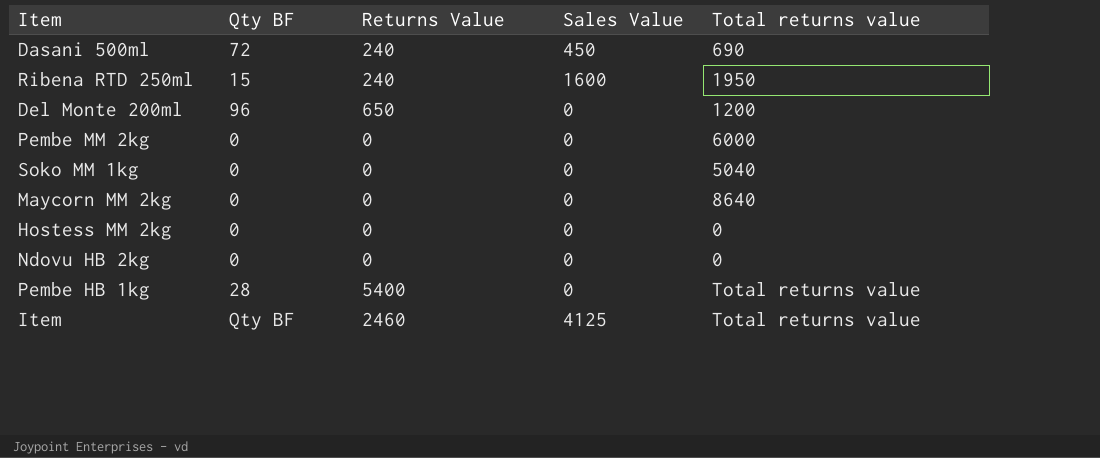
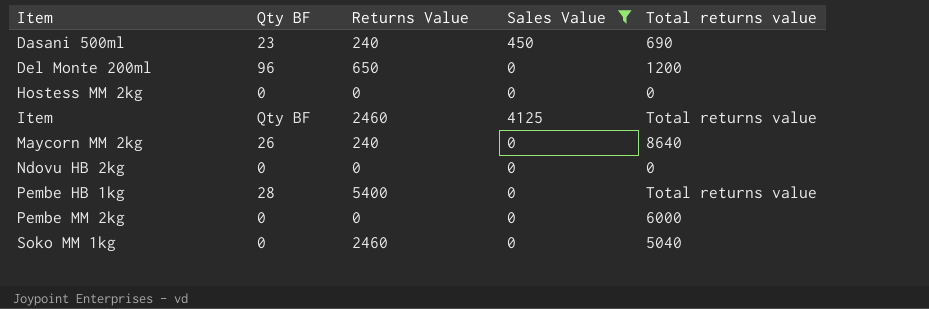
filter: none -> Sales Value != 1600
row order: none -> Item ascending
Dasani 500ml | Qty BF: 72 -> 23
Maycorn MM 2kg | Qty BF: 0 -> 26
Maycorn MM 2kg | Returns Value: 0 -> 240
Soko MM 1kg | Returns Value: 0 -> 2460

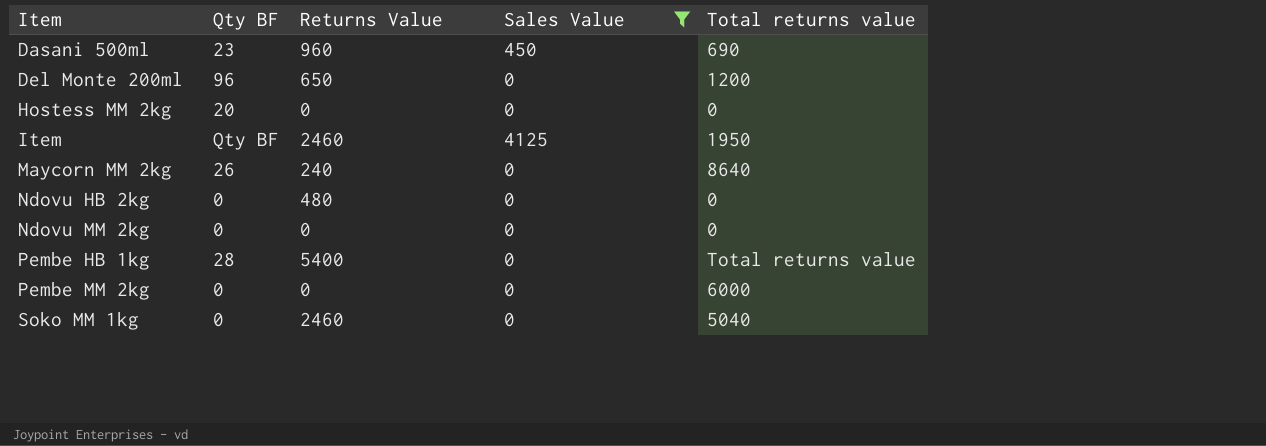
Dasani 500ml | Returns Value: 240 -> 960
Hostess MM 2kg | Qty BF: 0 -> 20
Item | Total returns value: Total returns value -> 1950
Ndovu HB 2kg | Returns Value: 0 -> 480
row Ndovu MM 2kg: none -> 0 | 0 | 0 | 0

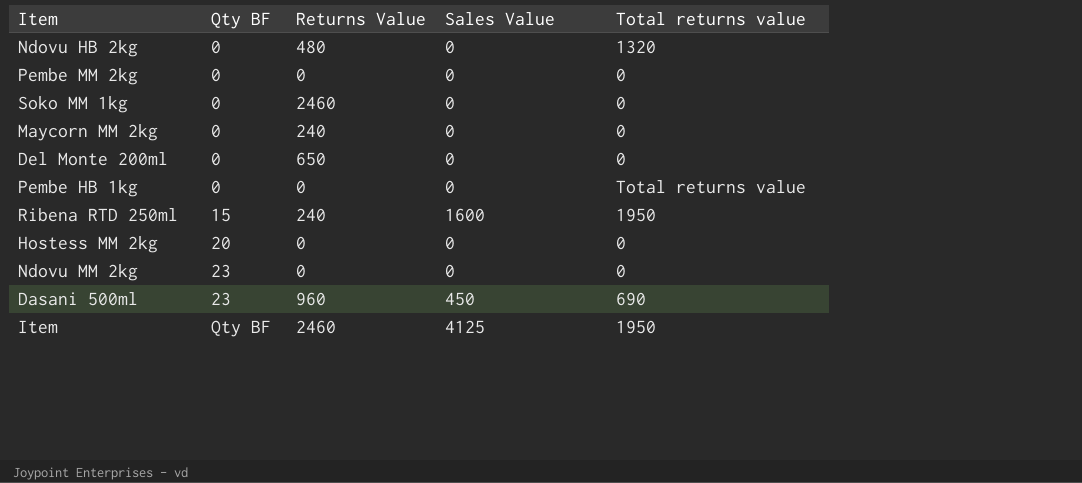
filter: Sales Value != 1600 -> none
row order: Item ascending -> Qty BF ascending
Ndovu HB 2kg | Total returns value: 0 -> 1320
Pembe MM 2kg | Total returns value: 6000 -> 0
Soko MM 1kg | Total returns value: 5040 -> 0
Maycorn MM 2kg | Qty BF: 26 -> 0
Maycorn MM 2kg | Total returns value: 8640 -> 0
Del Monte 200ml | Qty BF: 96 -> 0
Del Monte 200ml | Total returns value: 1200 -> 0
Pembe HB 1kg | Qty BF: 28 -> 0
Pembe HB 1kg | Returns Value: 5400 -> 0
Ndovu MM 2kg | Qty BF: 0 -> 23

